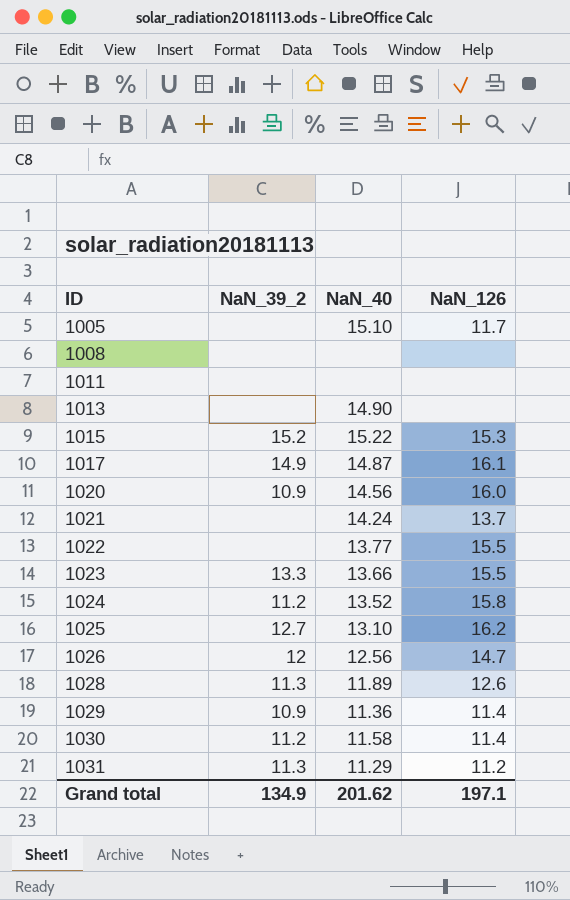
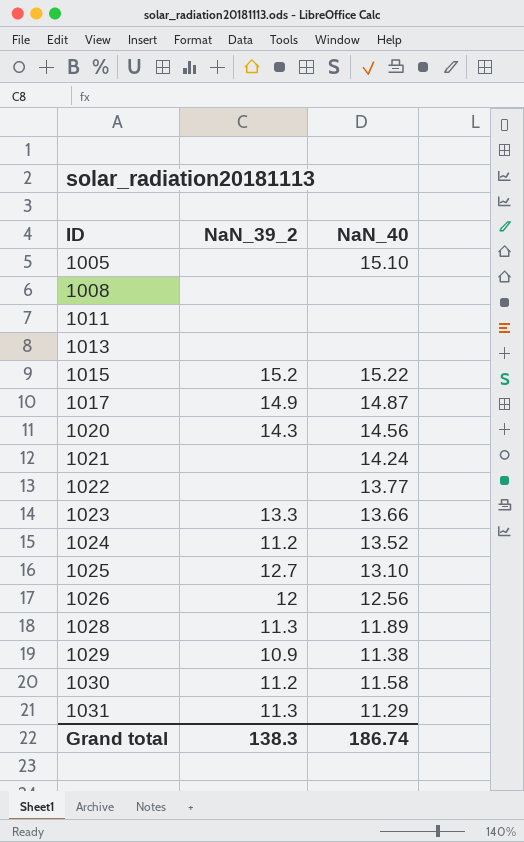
column NaN_126 | position: 4 -> none
1013 | NaN_40: 14.90 -> none
1020 | NaN_39_2: 10.9 -> 14.3
1029 | NaN_40: 11.36 -> 11.38
Grand total | NaN_39_2: 134.9 -> 138.3
Grand total | NaN_40: 201.62 -> 186.74

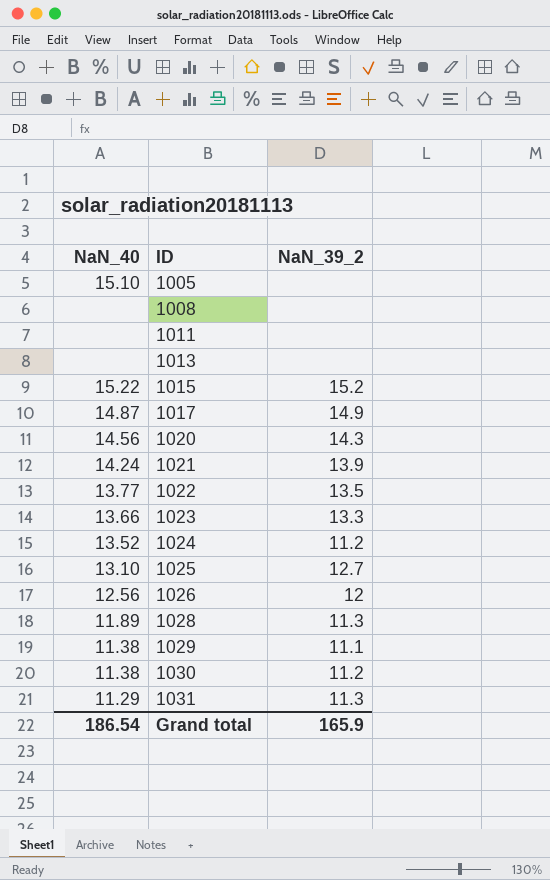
column NaN_40 | position: 3 -> 1
1021 | NaN_39_2: none -> 13.9
1022 | NaN_39_2: none -> 13.5
1029 | NaN_39_2: 10.9 -> 11.1
1030 | NaN_40: 11.58 -> 11.38
Grand total | NaN_40: 186.74 -> 186.54
Grand total | NaN_39_2: 138.3 -> 165.9

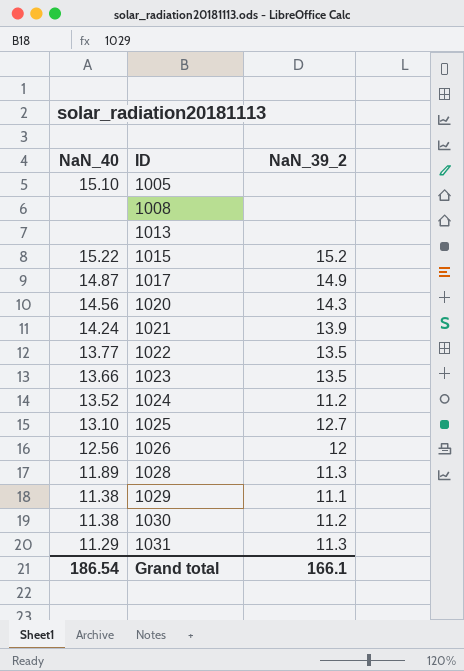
row 1011: none | none -> none
1023 | NaN_39_2: 13.3 -> 13.5
Grand total | NaN_39_2: 165.9 -> 166.1

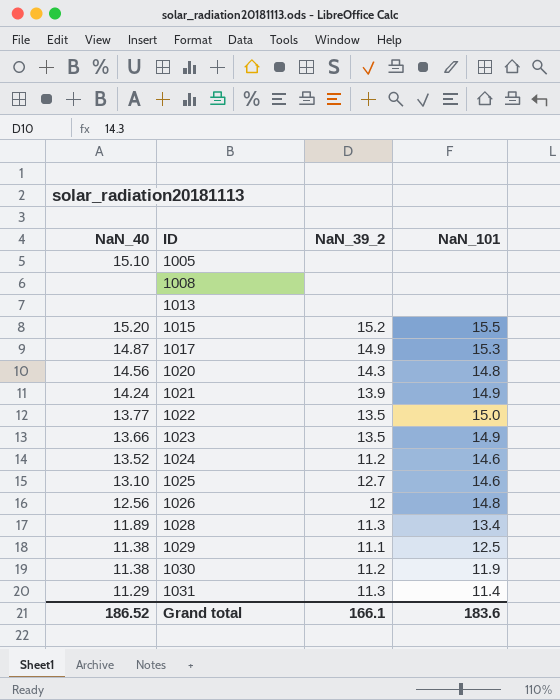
column NaN_101 | position: none -> 4
1015 | NaN_40: 15.22 -> 15.20
Grand total | NaN_40: 186.54 -> 186.52

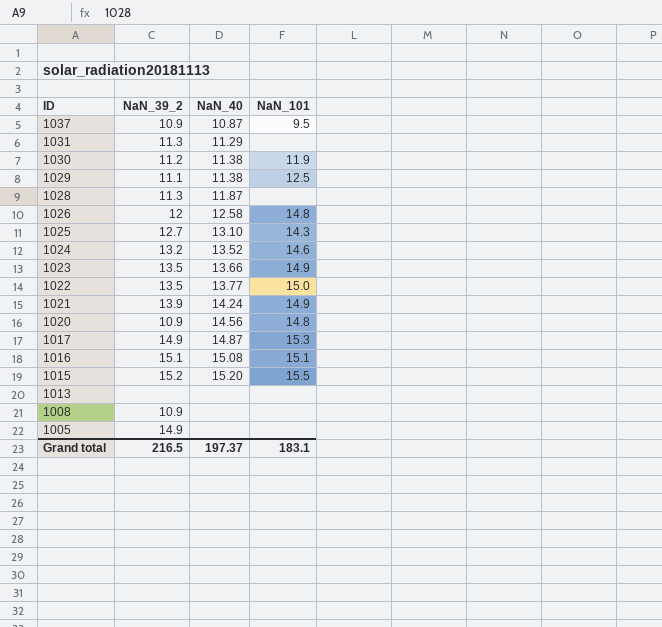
row order: ID ascending -> ID descending
column NaN_40 | position: 1 -> 3
row 1037: none -> 10.9 | 10.87 | 9.5
1031 | NaN_101: 11.4 -> none
1028 | NaN_40: 11.89 -> 11.87
1028 | NaN_101: 13.4 -> none
1026 | NaN_40: 12.56 -> 12.58
1025 | NaN_101: 14.6 -> 14.3
1024 | NaN_39_2: 11.2 -> 13.2
1020 | NaN_39_2: 14.3 -> 10.9
row 1016: none -> 15.1 | 15.08 | 15.1
1008 | NaN_39_2: none -> 10.9
1005 | NaN_39_2: none -> 14.9
1005 | NaN_40: 15.10 -> none
Grand total | NaN_39_2: 166.1 -> 216.5
Grand total | NaN_40: 186.52 -> 197.37
Grand total | NaN_101: 183.6 -> 183.1

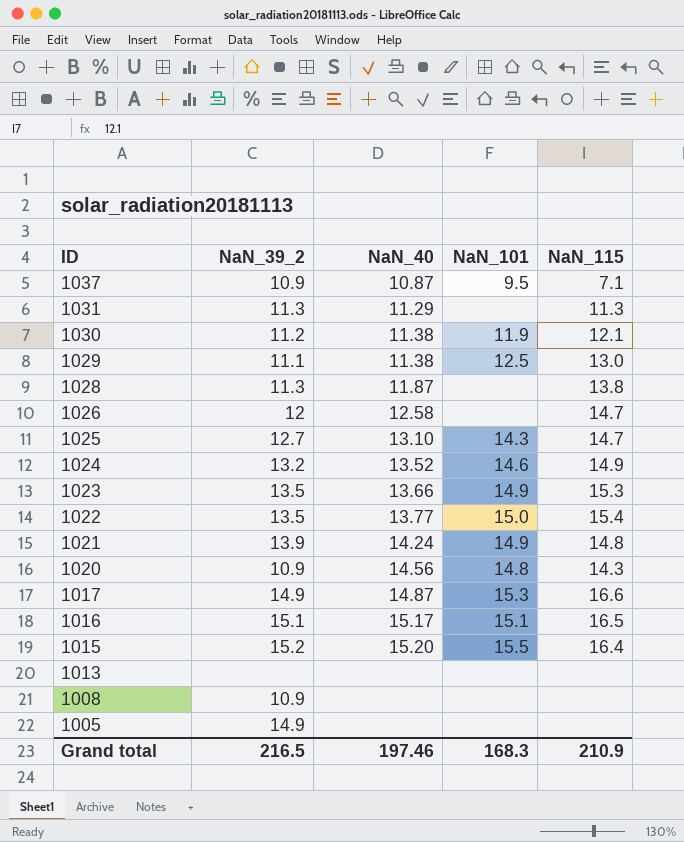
column NaN_115 | position: none -> 5
1026 | NaN_101: 14.8 -> none
1016 | NaN_40: 15.08 -> 15.17
Grand total | NaN_40: 197.37 -> 197.46
Grand total | NaN_101: 183.1 -> 168.3

